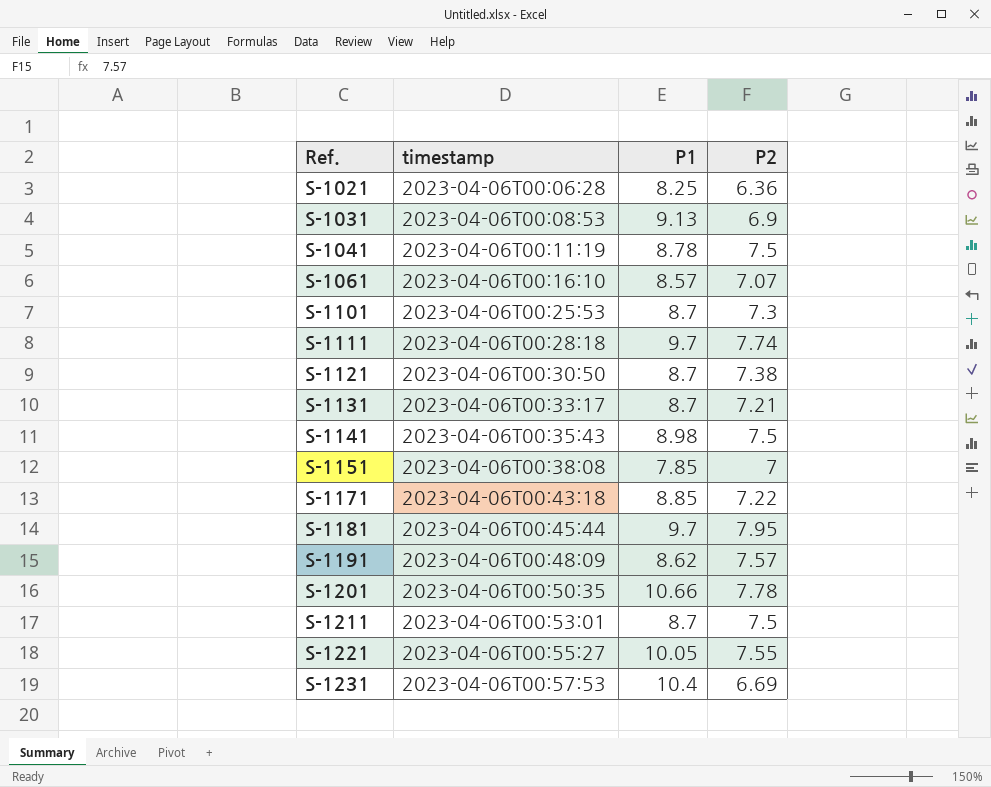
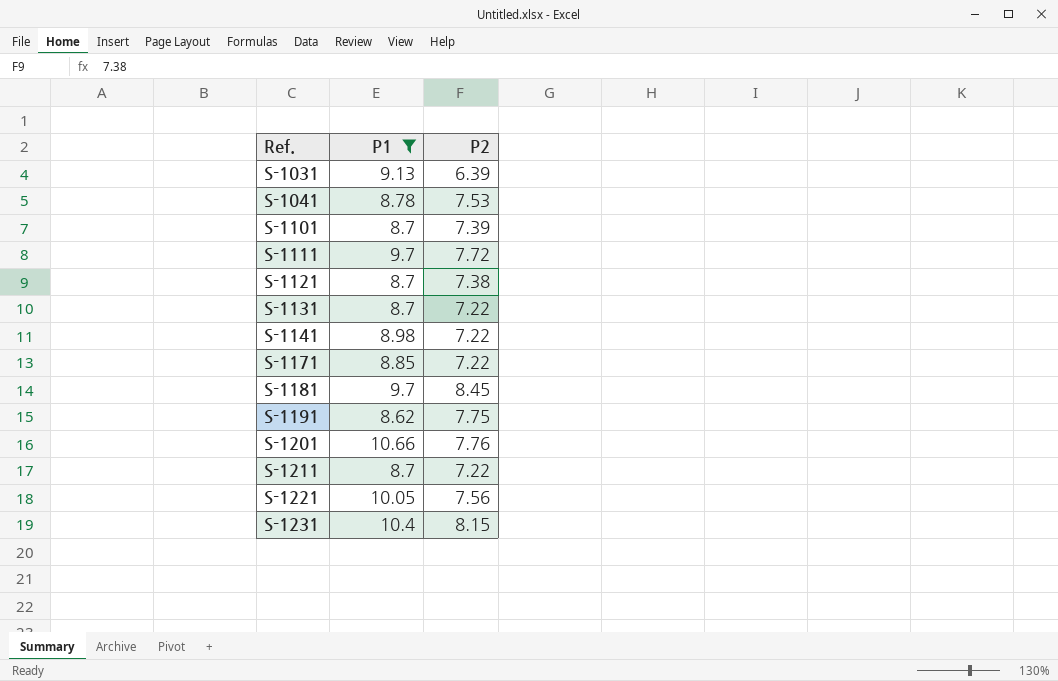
filter: none -> P1 >= 8.62
column timestamp | position: 2 -> none
S-1031 | P2: 6.9 -> 6.39
S-1041 | P2: 7.5 -> 7.53
S-1101 | P2: 7.3 -> 7.39
S-1111 | P2: 7.74 -> 7.72
S-1131 | P2: 7.21 -> 7.22
S-1141 | P2: 7.5 -> 7.22
S-1181 | P2: 7.95 -> 8.45
S-1191 | P2: 7.57 -> 7.75
S-1201 | P2: 7.78 -> 7.76
S-1211 | P2: 7.5 -> 7.22
S-1221 | P2: 7.55 -> 7.56
S-1231 | P2: 6.69 -> 8.15

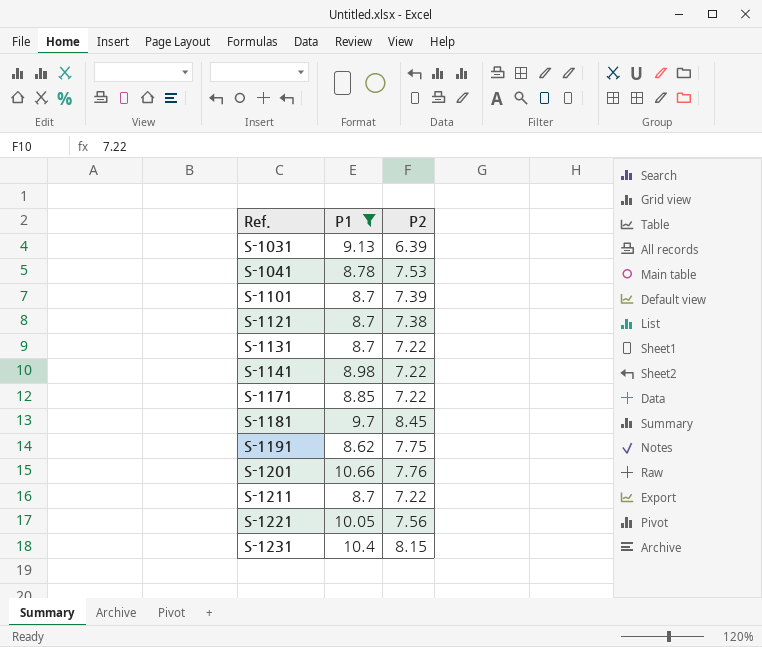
row S-1111: 9.7 | 7.72 -> none

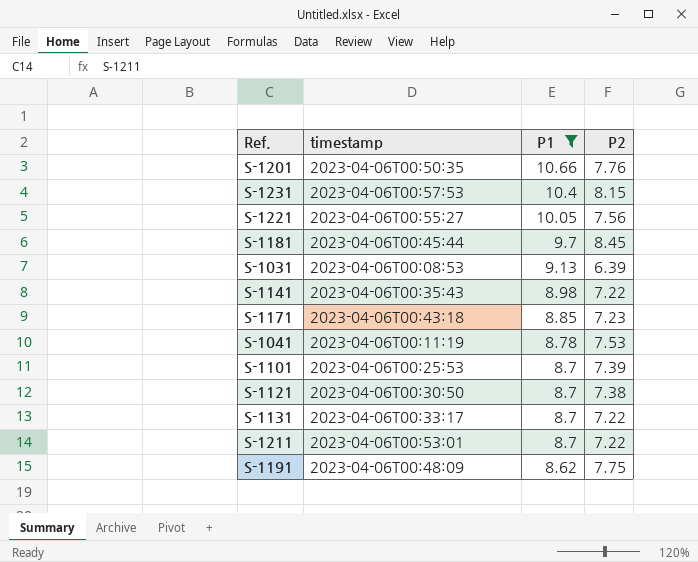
row order: Ref. ascending -> P1 descending
column timestamp | position: none -> 2
S-1171 | P2: 7.22 -> 7.23

